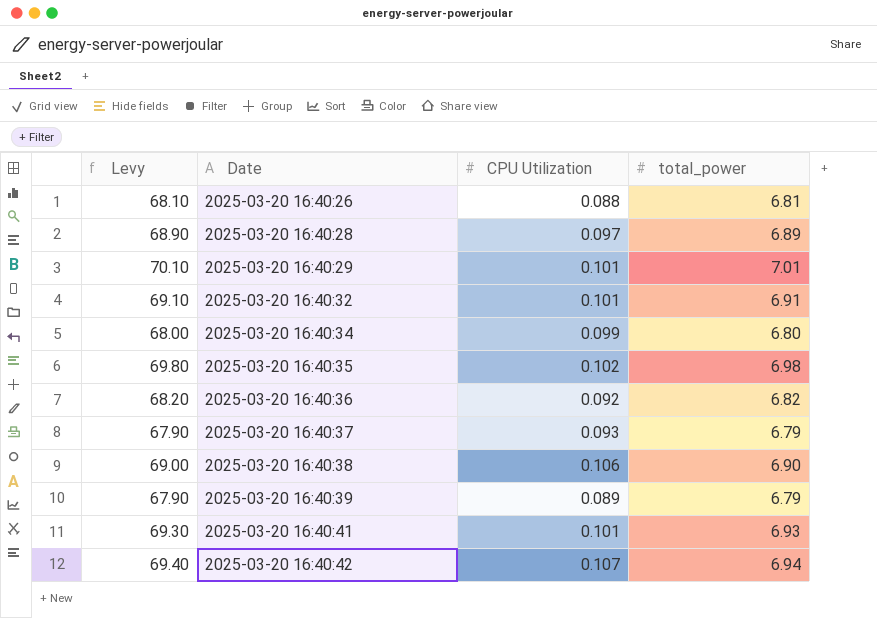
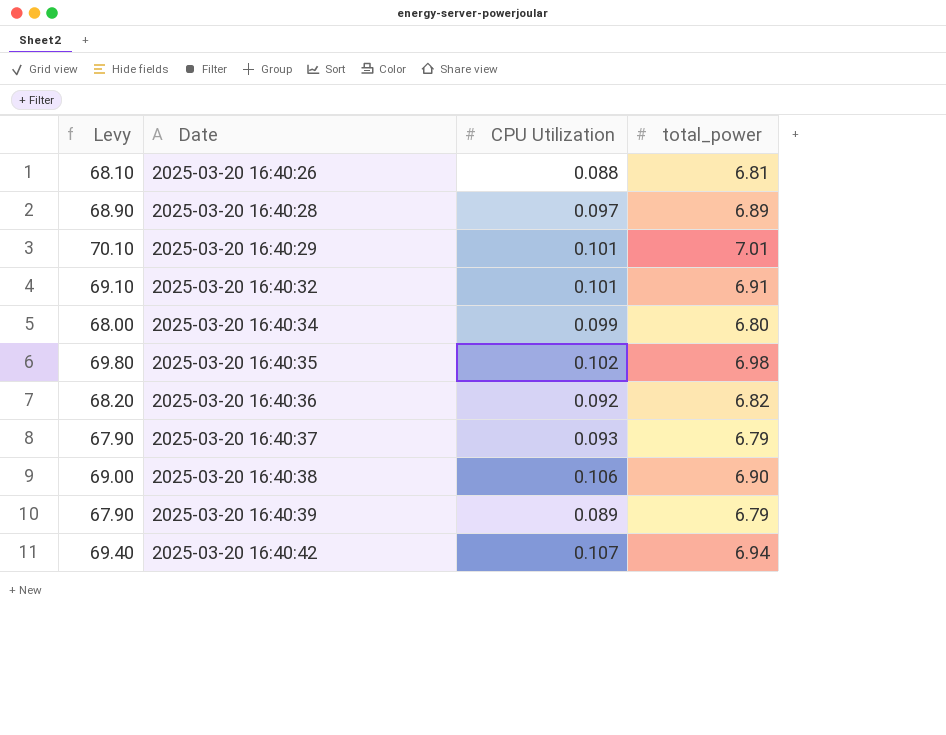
row 2025-03-20 16:40:41: 69.30 | 0.101 | 6.93 -> none

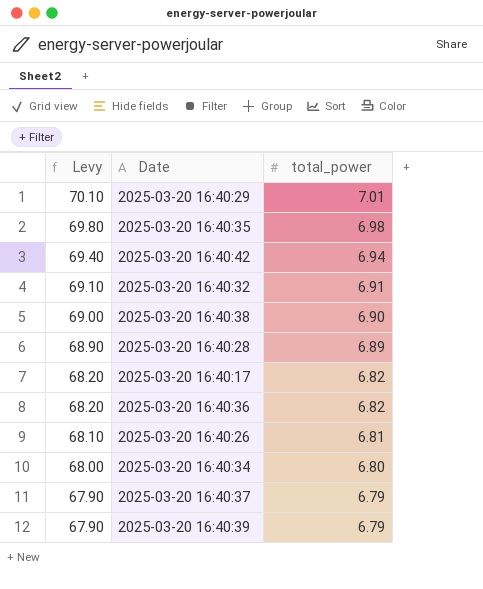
row order: Date ascending -> Levy descending
column CPU Utilization | position: 3 -> none
row 2025-03-20 16:40:17: none -> 68.20 | 6.82

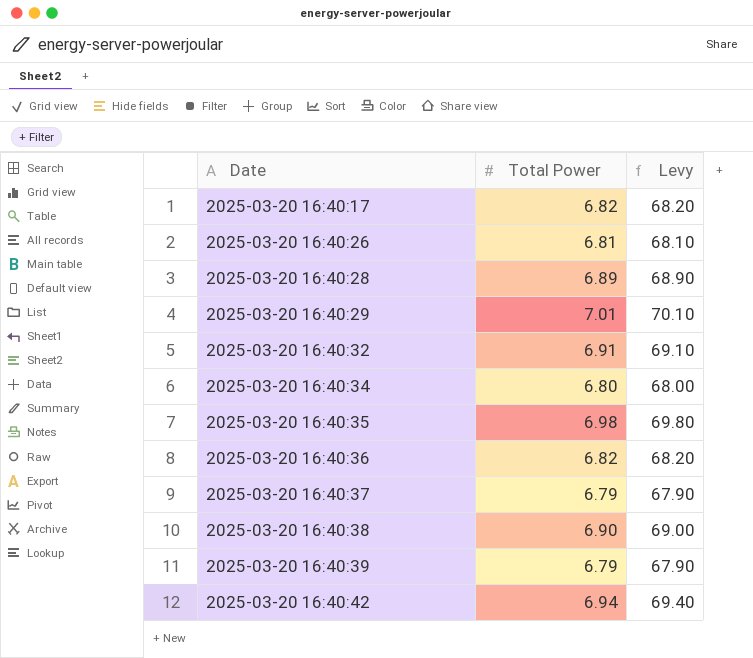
row order: Levy descending -> Date ascending
column name: total_power -> Total Power
column Levy | position: 1 -> 3

